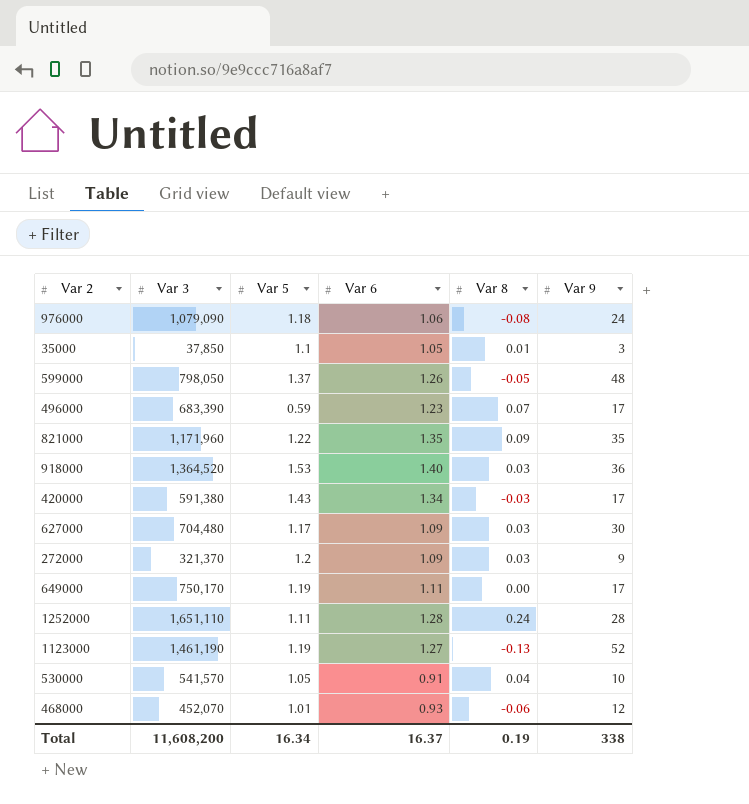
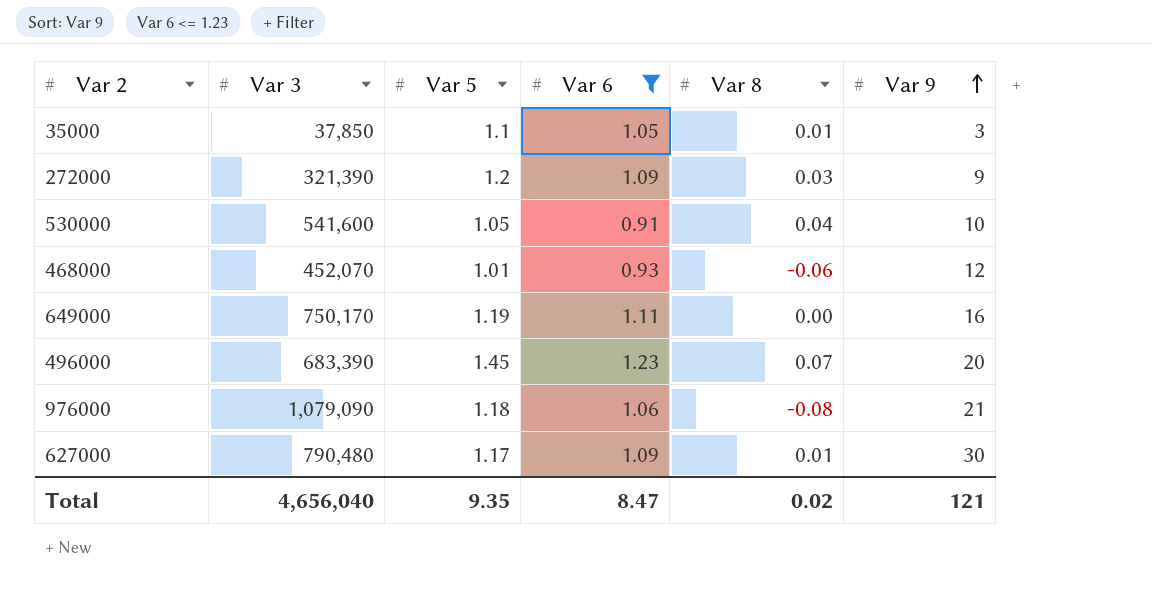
filter: none -> Var 6 <= 1.23
row order: none -> Var 9 ascending
272000 | Var 3: 321,370 -> 321,390
530000 | Var 3: 541,570 -> 541,600
649000 | Var 9: 17 -> 16
496000 | Var 5: 0.59 -> 1.45
496000 | Var 9: 17 -> 20
976000 | Var 9: 24 -> 21
627000 | Var 3: 704,480 -> 790,480
627000 | Var 8: 0.03 -> 0.01
Total | Var 3: 11,608,200 -> 4,656,040
Total | Var 5: 16.34 -> 9.35
Total | Var 6: 16.37 -> 8.47
Total | Var 8: 0.19 -> 0.02
Total | Var 9: 338 -> 121

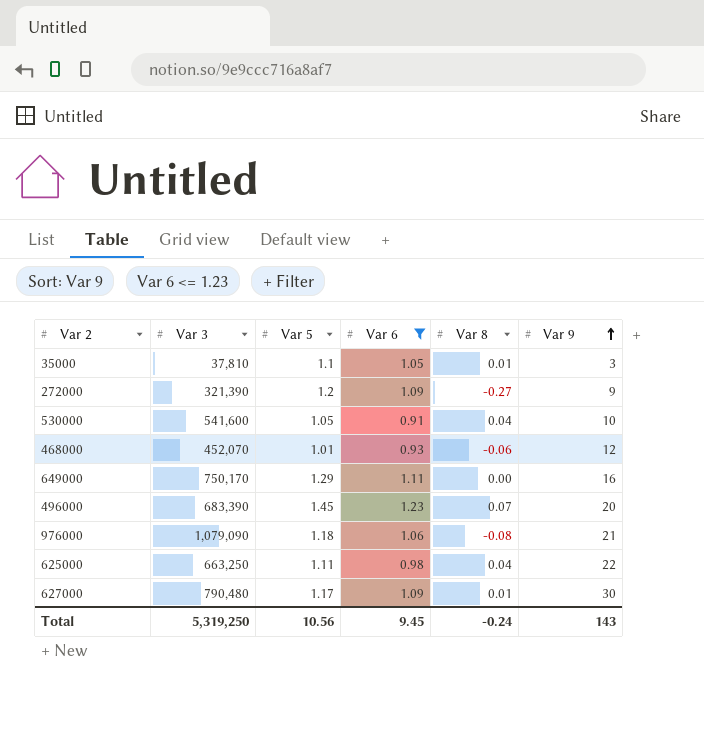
35000 | Var 3: 37,850 -> 37,810
272000 | Var 8: 0.03 -> -0.27
649000 | Var 5: 1.19 -> 1.29
row 625000: none -> 663,250 | 1.11 | 0.98 | 0.04 | 22
Total | Var 3: 4,656,040 -> 5,319,250
Total | Var 5: 9.35 -> 10.56
Total | Var 6: 8.47 -> 9.45
Total | Var 8: 0.02 -> -0.24
Total | Var 9: 121 -> 143

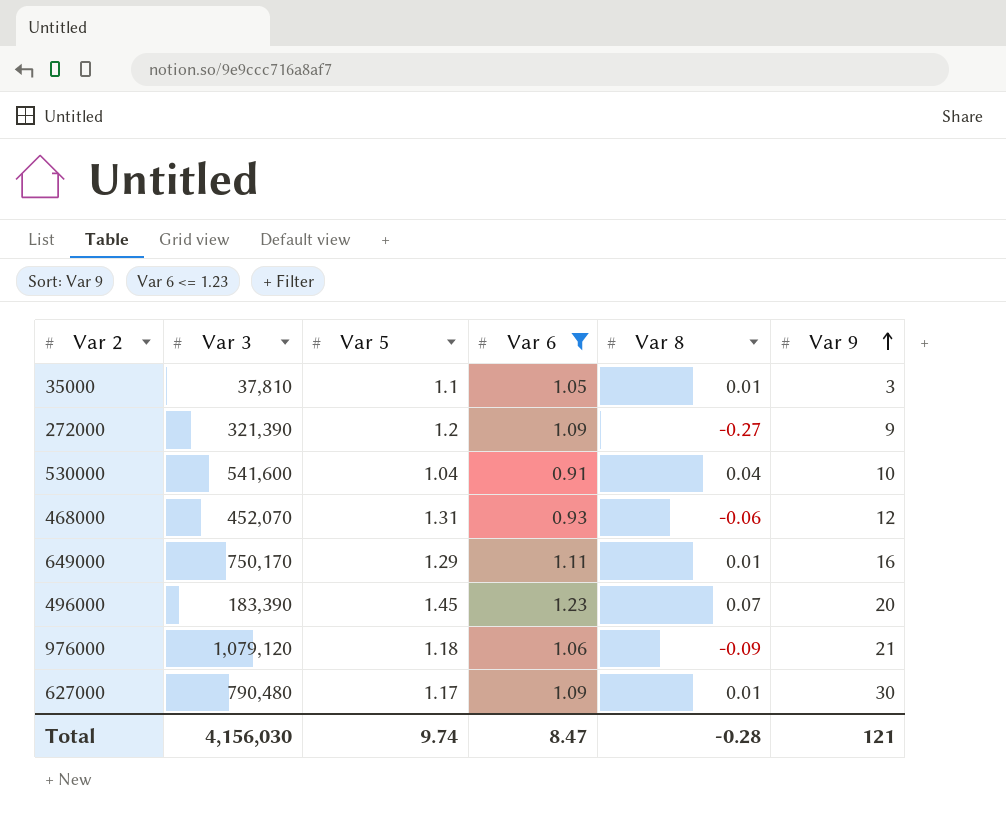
row 625000: 663,250 | 1.11 | 0.98 | 0.04 | 22 -> none
530000 | Var 5: 1.05 -> 1.04
468000 | Var 5: 1.01 -> 1.31
649000 | Var 8: 0.00 -> 0.01
496000 | Var 3: 683,390 -> 183,390
976000 | Var 3: 1,079,090 -> 1,079,120
976000 | Var 8: -0.08 -> -0.09
Total | Var 3: 5,319,250 -> 4,156,030
Total | Var 5: 10.56 -> 9.74
Total | Var 6: 9.45 -> 8.47
Total | Var 8: -0.24 -> -0.28
Total | Var 9: 143 -> 121

